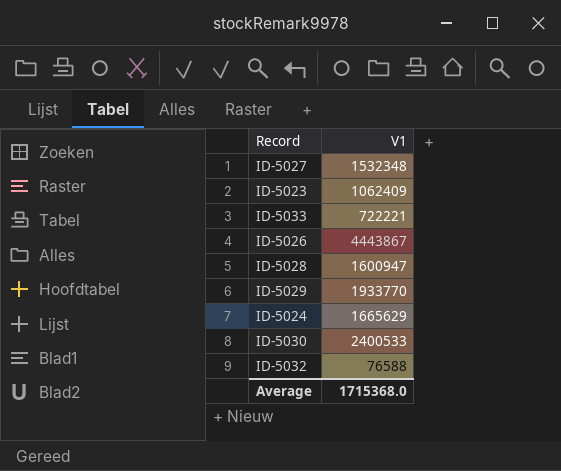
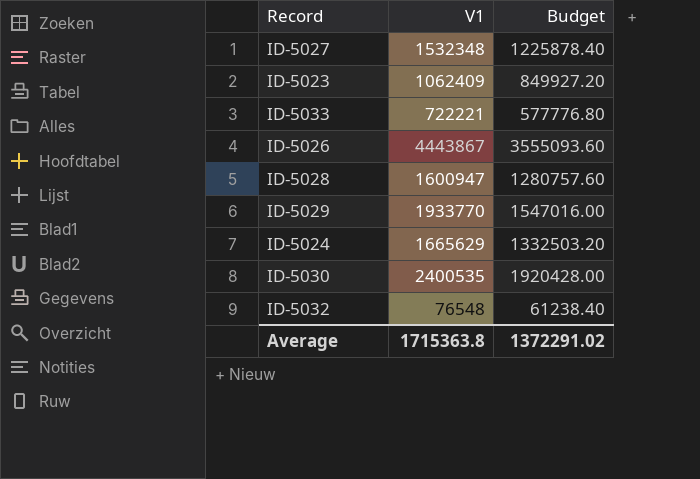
column Budget | formula: none -> [V1] * 0.8
ID-5030 | V1: 2400533 -> 2400535
ID-5032 | V1: 76588 -> 76548
Average | V1: 1715368.0 -> 1715363.8

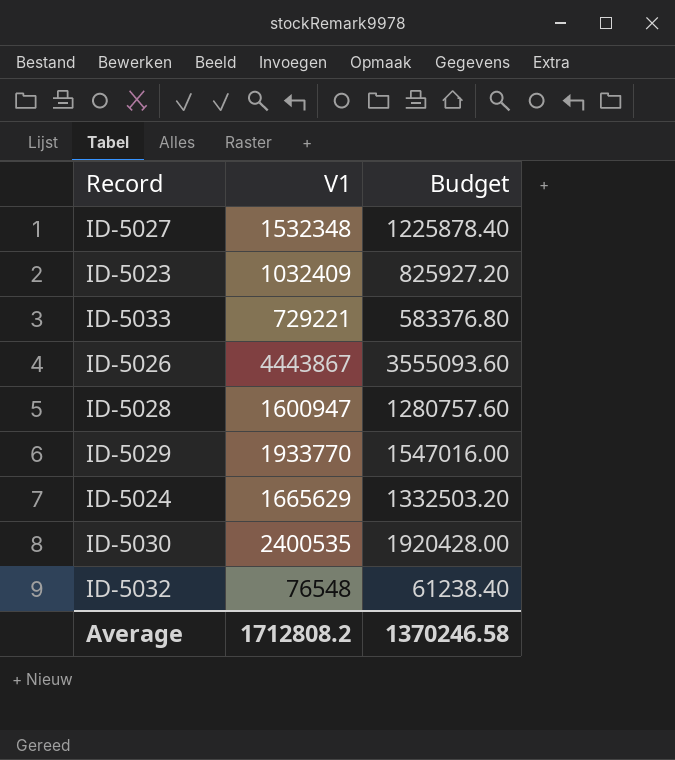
ID-5023 | V1: 1062409 -> 1032409
ID-5023 | Budget: 849927.20 -> 825927.20
ID-5033 | V1: 722221 -> 729221
ID-5033 | Budget: 577776.80 -> 583376.80
Average | V1: 1715363.8 -> 1712808.2
Average | Budget: 1372291.02 -> 1370246.58

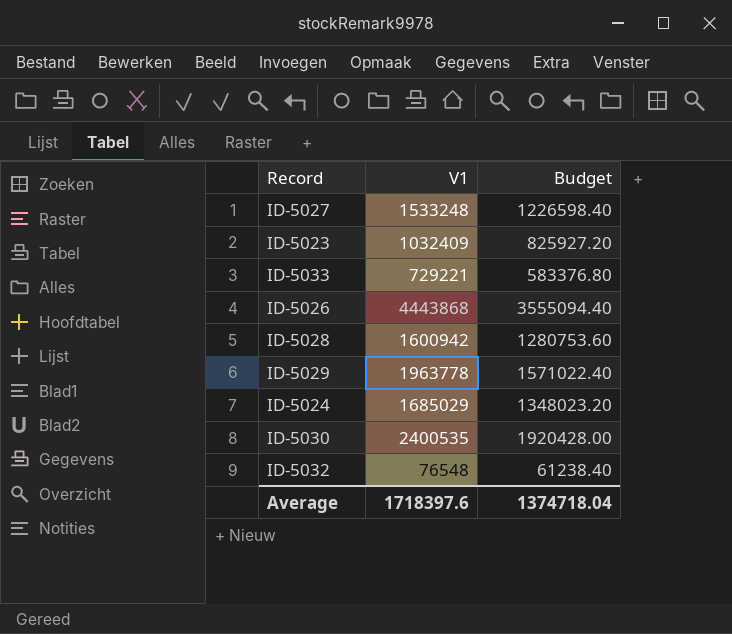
ID-5027 | V1: 1532348 -> 1533248
ID-5027 | Budget: 1225878.40 -> 1226598.40
ID-5026 | V1: 4443867 -> 4443868
ID-5026 | Budget: 3555093.60 -> 3555094.40
ID-5028 | V1: 1600947 -> 1600942
ID-5028 | Budget: 1280757.60 -> 1280753.60
ID-5029 | V1: 1933770 -> 1963778
ID-5029 | Budget: 1547016.00 -> 1571022.40
ID-5024 | V1: 1665629 -> 1685029
ID-5024 | Budget: 1332503.20 -> 1348023.20
Average | V1: 1712808.2 -> 1718397.6
Average | Budget: 1370246.58 -> 1374718.04

